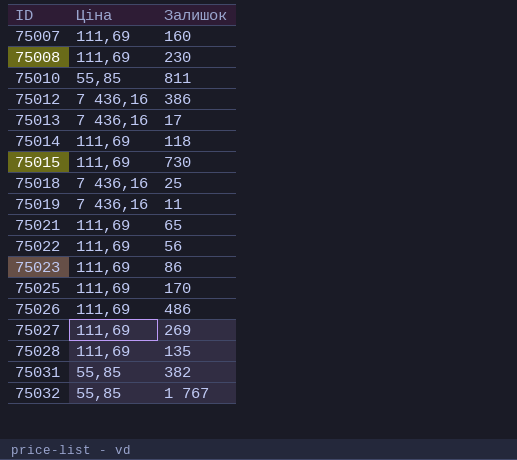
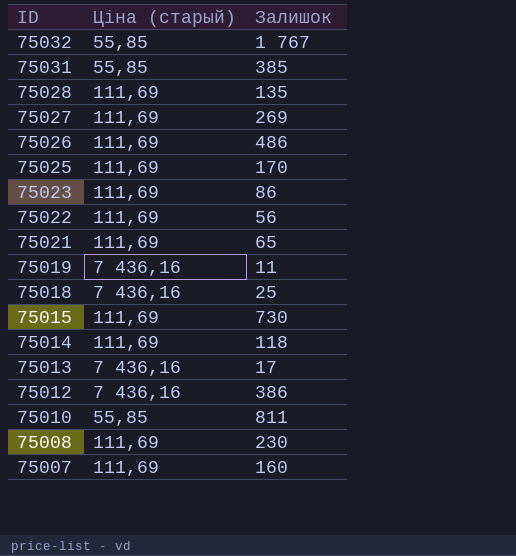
row order: ID ascending -> ID descending
column name: Ціна -> Ціна (старый)
75031 | Залишок: 382 -> 385

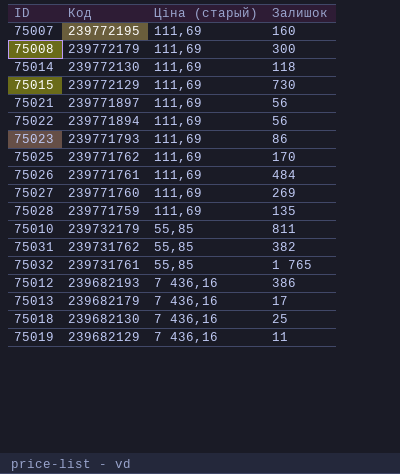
row order: ID descending -> Код descending
column Код | position: none -> 2
75008 | Залишок: 230 -> 300
75021 | Залишок: 65 -> 56
75026 | Залишок: 486 -> 484
75031 | Залишок: 385 -> 382
75032 | Залишок: 1 767 -> 1 765

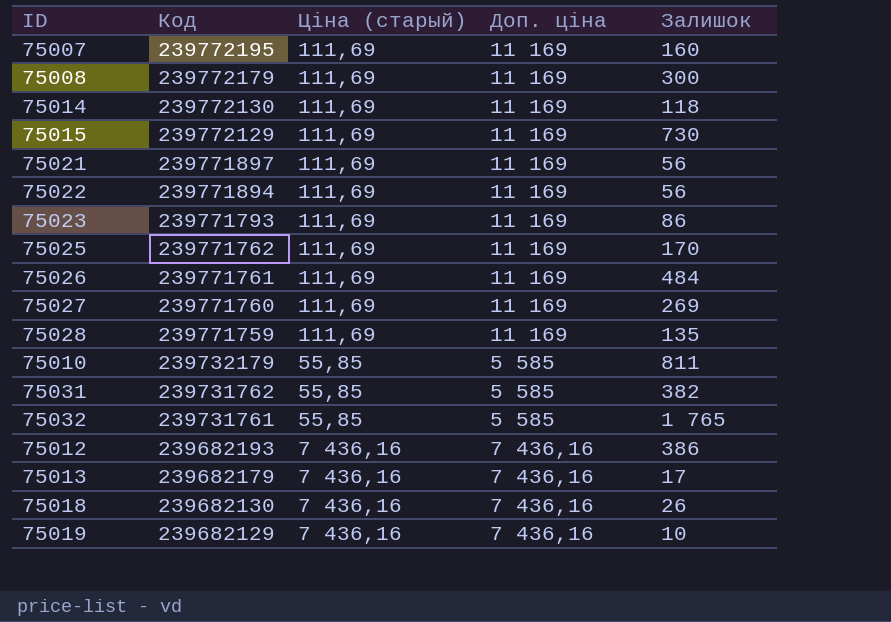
column Доп. ціна | position: none -> 4
75018 | Залишок: 25 -> 26
75019 | Залишок: 11 -> 10

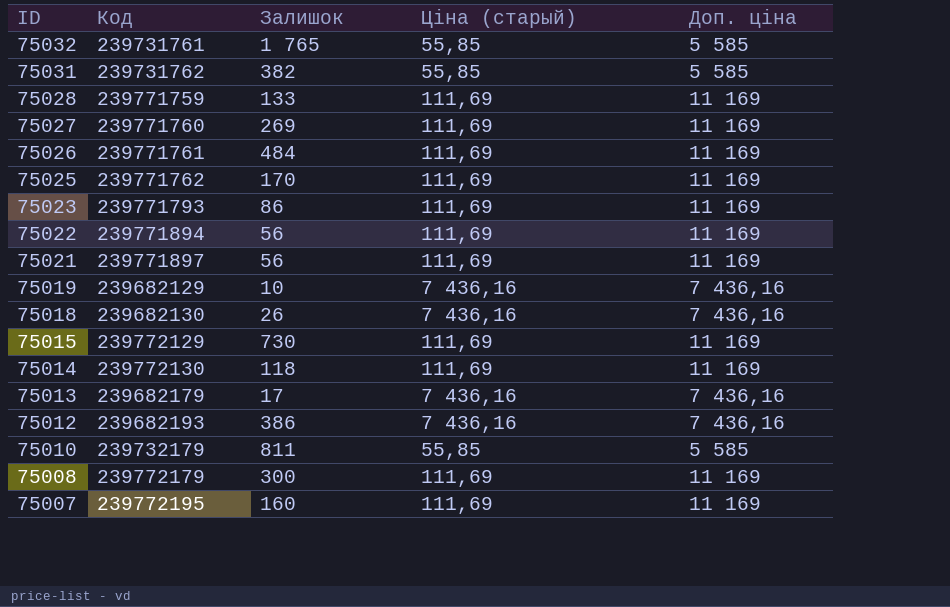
row order: Код descending -> ID descending
column Залишок | position: 5 -> 3
75028 | Залишок: 135 -> 133

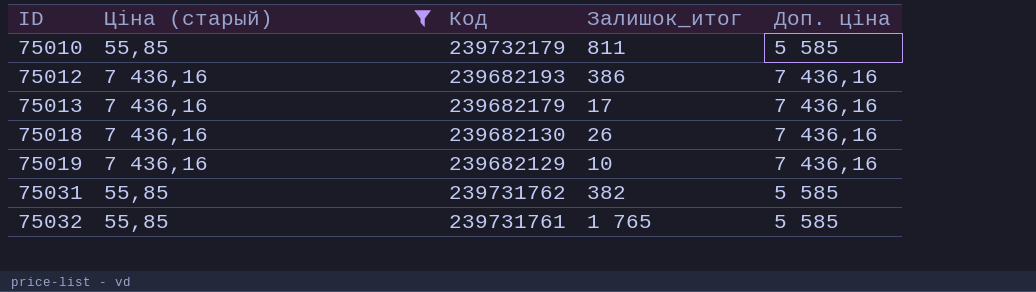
filter: none -> Ціна (старый) != 111,69
row order: ID descending -> ID ascending
column Ціна (старый) | position: 4 -> 2
column name: Залишок -> Залишок_итог

